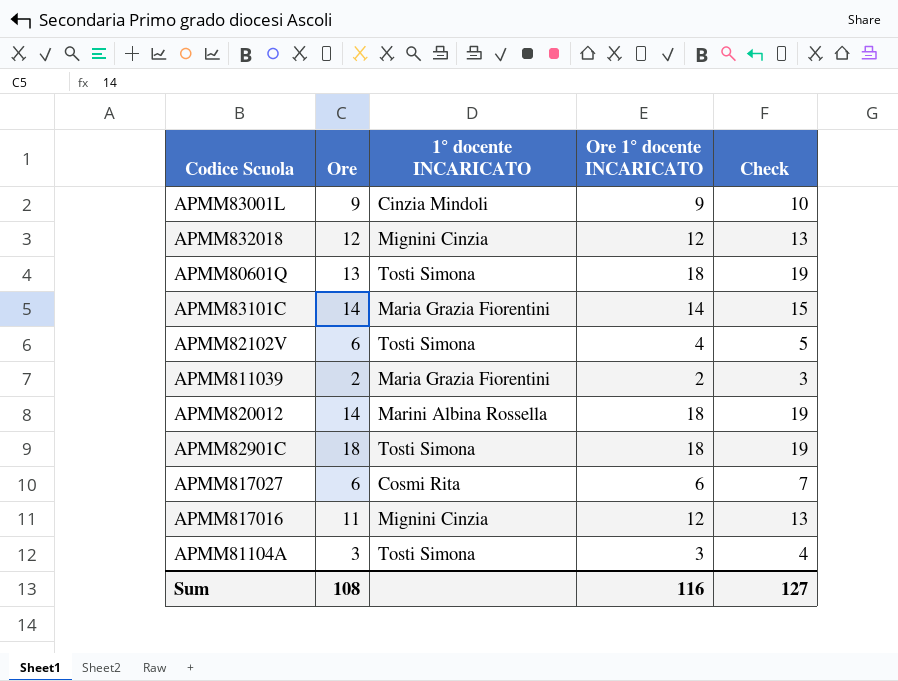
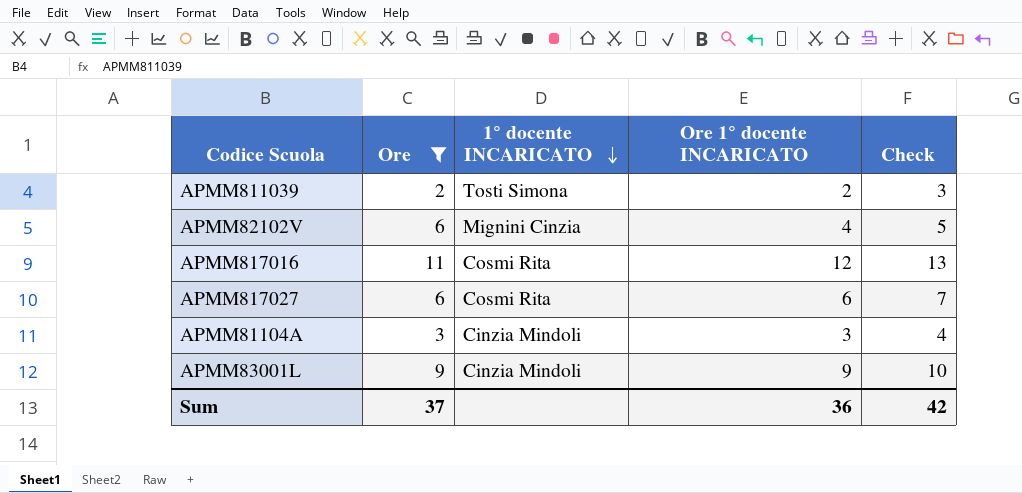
filter: none -> Ore <= 11
row order: none -> 1° docente INCARICATO descending
APMM811039 | 1° docente INCARICATO: Maria Grazia Fiorentini -> Tosti Simona
APMM82102V | 1° docente INCARICATO: Tosti Simona -> Mignini Cinzia
APMM817016 | 1° docente INCARICATO: Mignini Cinzia -> Cosmi Rita
APMM81104A | 1° docente INCARICATO: Tosti Simona -> Cinzia Mindoli
Sum | Ore: 108 -> 37
Sum | Ore 1° docente INCARICATO: 116 -> 36
Sum | Check: 127 -> 42

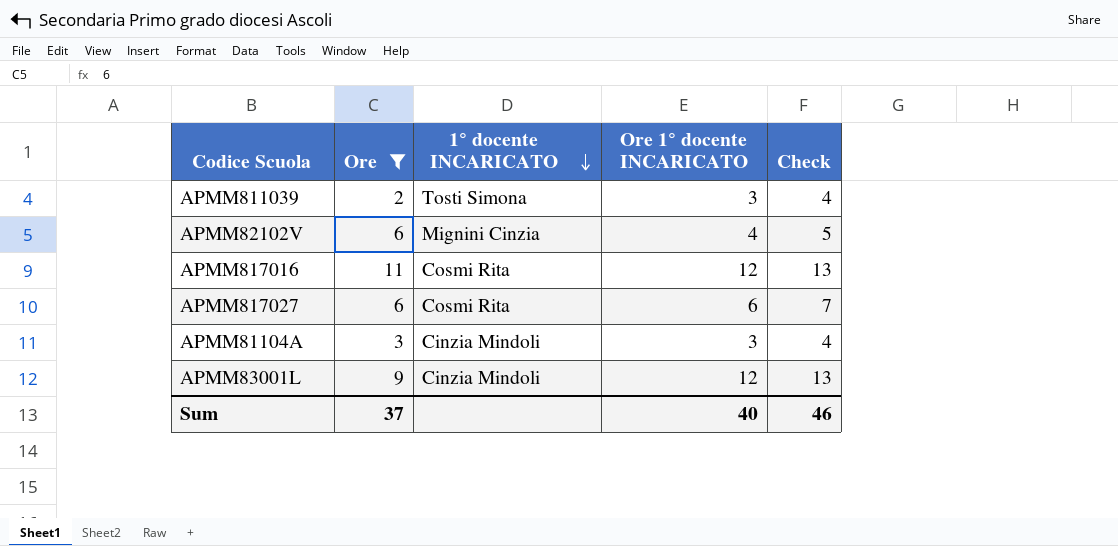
APMM811039 | Ore 1° docente INCARICATO: 2 -> 3
APMM811039 | Check: 3 -> 4
APMM83001L | Ore 1° docente INCARICATO: 9 -> 12
APMM83001L | Check: 10 -> 13
Sum | Ore 1° docente INCARICATO: 36 -> 40
Sum | Check: 42 -> 46

